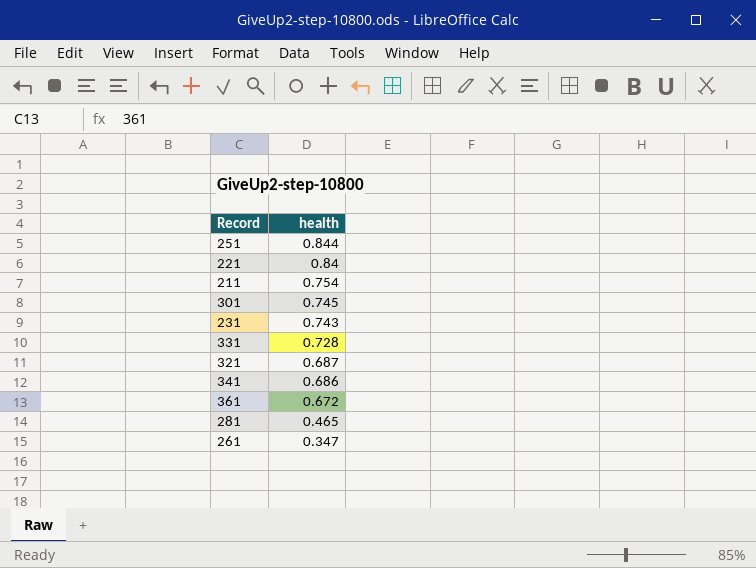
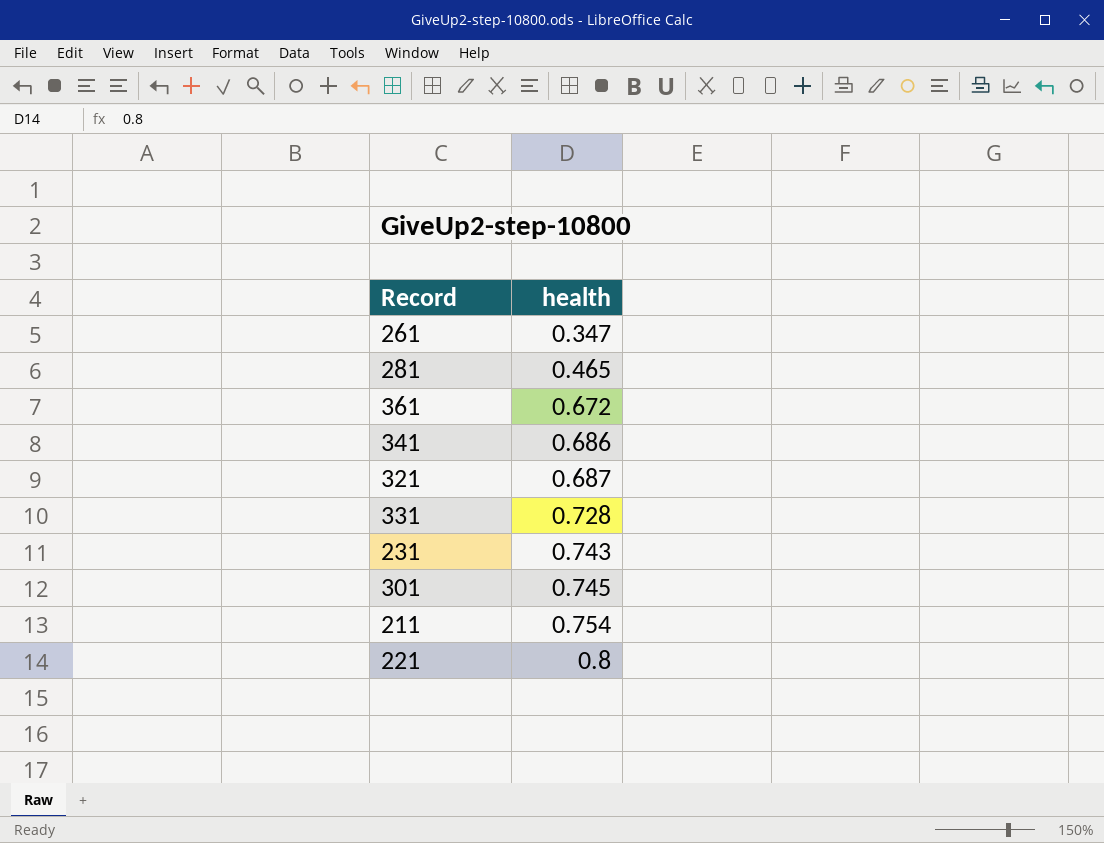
row order: health descending -> health ascending
row 251: 0.844 -> none
221 | health: 0.84 -> 0.8

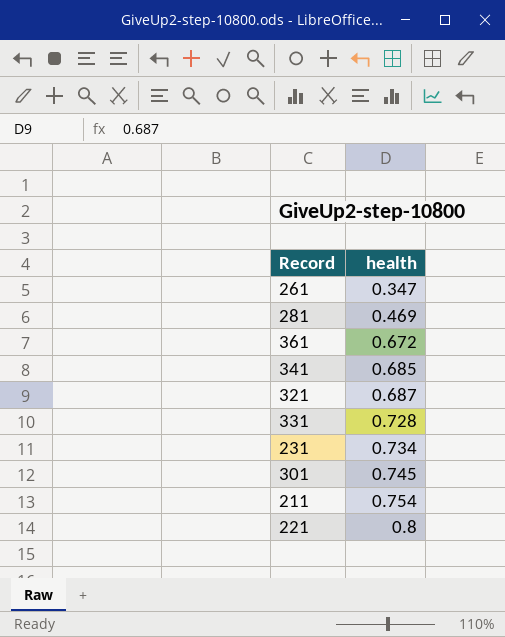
281 | health: 0.465 -> 0.469
341 | health: 0.686 -> 0.685
231 | health: 0.743 -> 0.734

